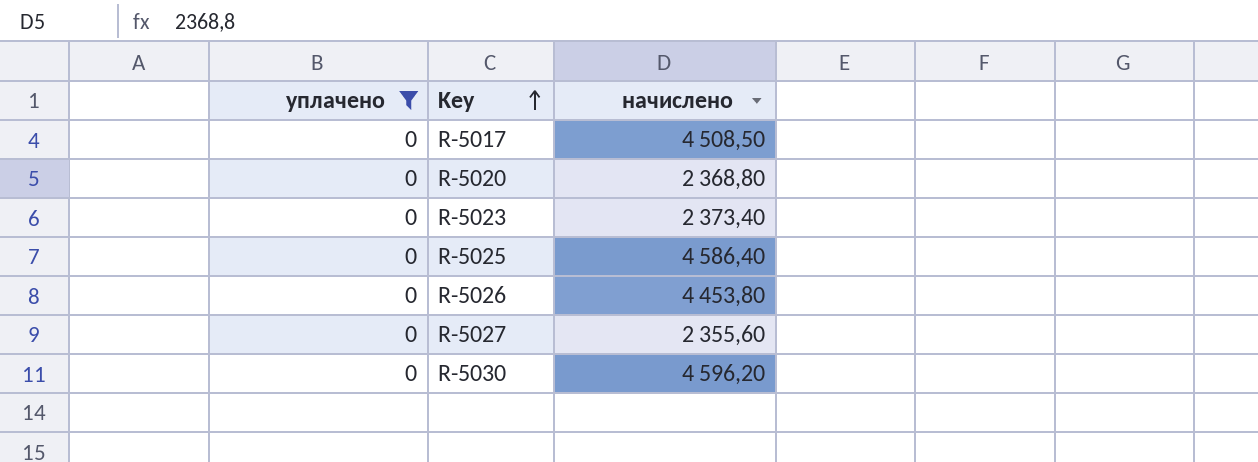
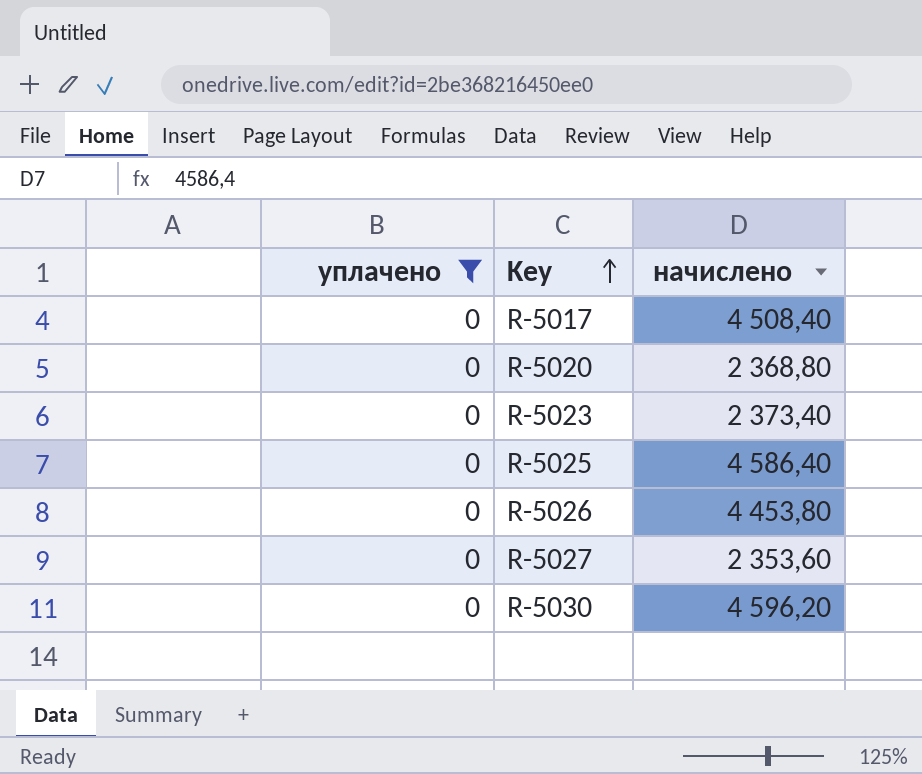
R-5017 | начислено: 4 508,50 -> 4 508,40
R-5027 | начислено: 2 355,60 -> 2 353,60

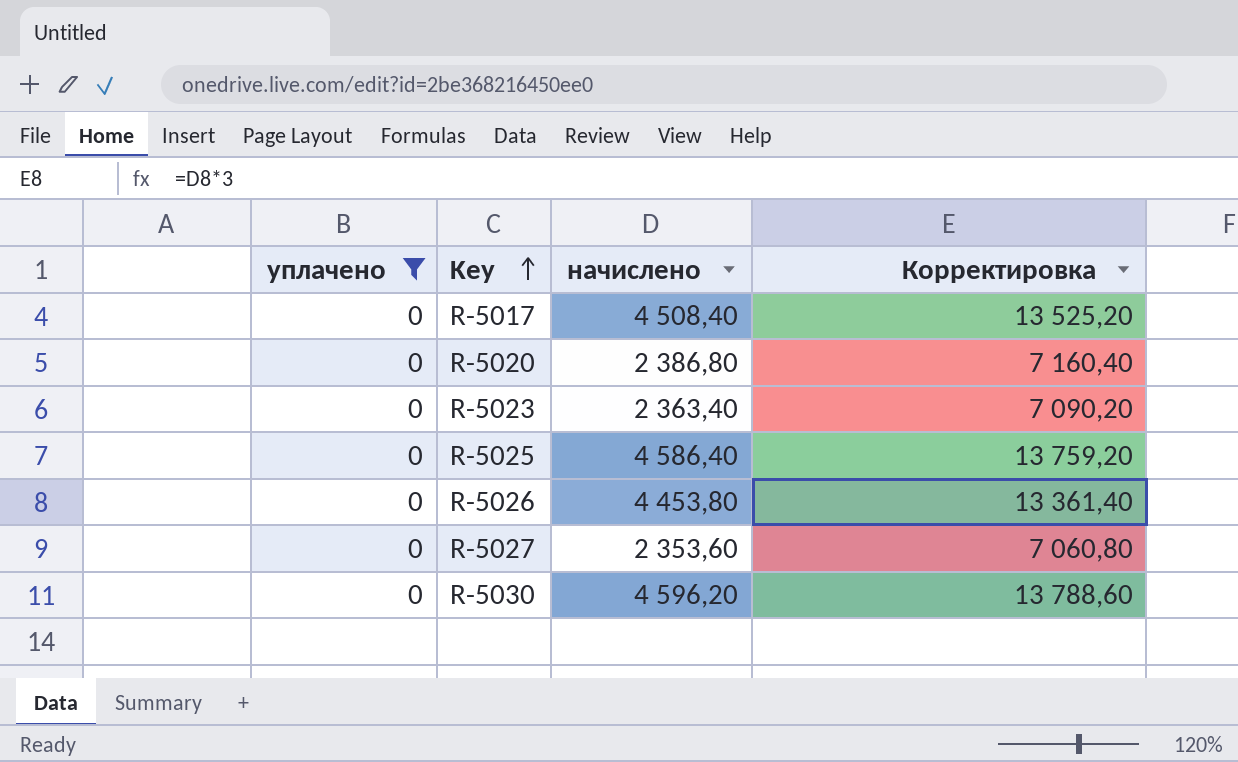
column Корректировка | formula: none -> [начислено] * 3
R-5020 | начислено: 2 368,80 -> 2 386,80
R-5023 | начислено: 2 373,40 -> 2 363,40

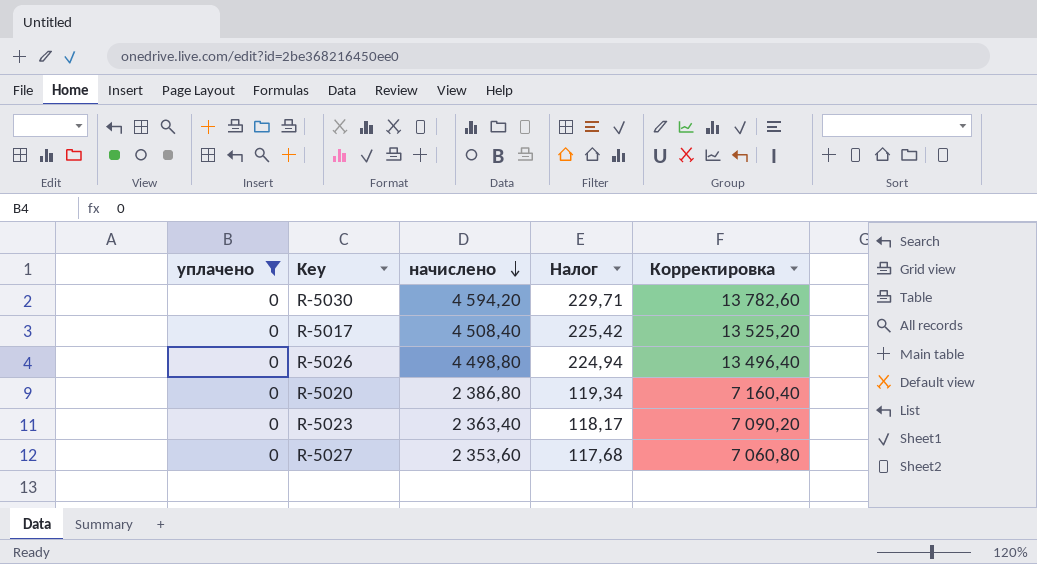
row order: Key ascending -> начислено descending
column Налог | formula: none -> [начислено] * 0,05
row R-5025: 0 | 4 586,40 | 13 759,20 -> none
R-5030 | начислено: 4 596,20 -> 4 594,20
R-5030 | Корректировка: 13 788,60 -> 13 782,60
R-5026 | начислено: 4 453,80 -> 4 498,80
R-5026 | Корректировка: 13 361,40 -> 13 496,40

